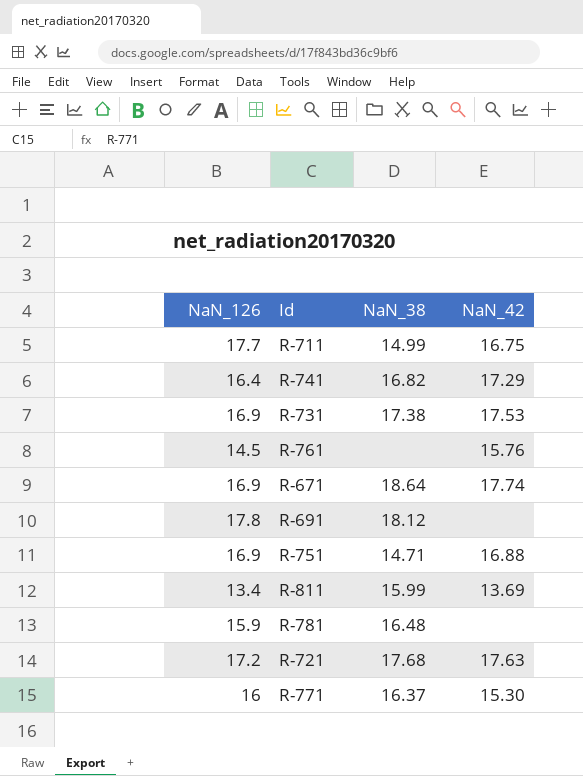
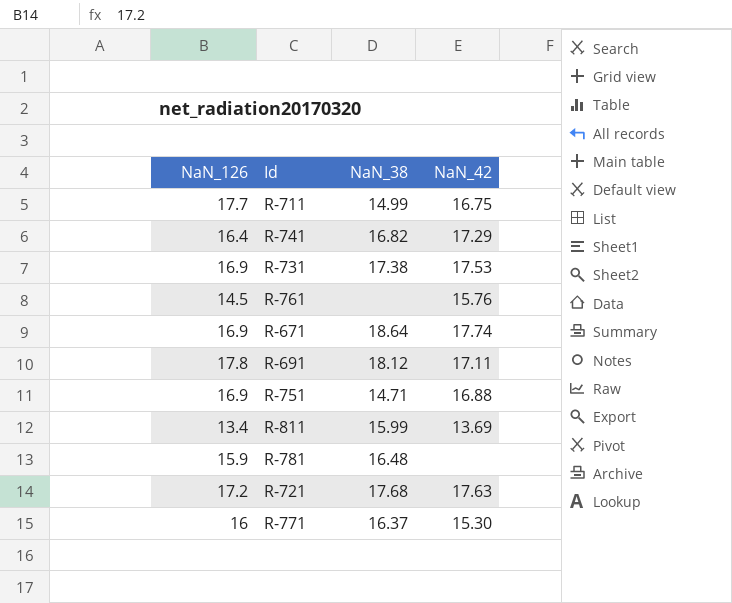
R-691 | NaN_42: none -> 17.11

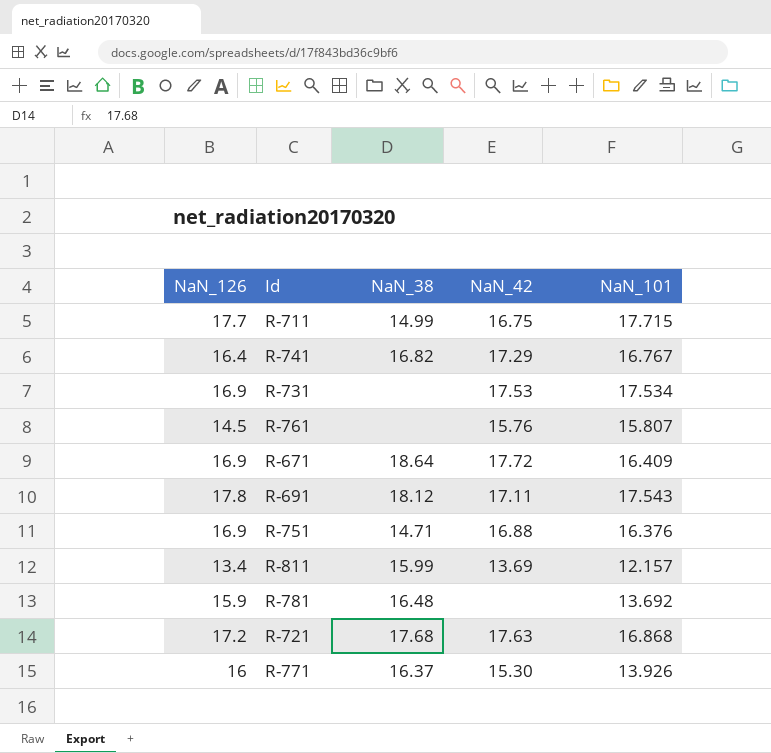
column NaN_101 | position: none -> 5
R-731 | NaN_38: 17.38 -> none
R-671 | NaN_42: 17.74 -> 17.72

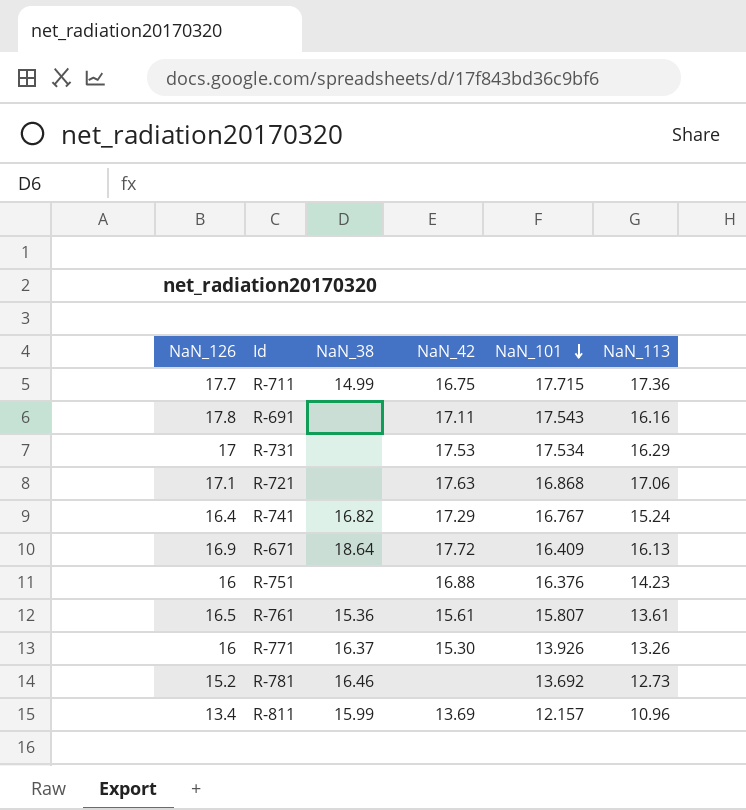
row order: none -> NaN_101 descending
column NaN_113 | position: none -> 6
R-691 | NaN_38: 18.12 -> none
R-731 | NaN_126: 16.9 -> 17
R-721 | NaN_126: 17.2 -> 17.1
R-721 | NaN_38: 17.68 -> none
R-751 | NaN_126: 16.9 -> 16
R-751 | NaN_38: 14.71 -> none
R-761 | NaN_126: 14.5 -> 16.5
R-761 | NaN_38: none -> 15.36
R-761 | NaN_42: 15.76 -> 15.61
R-781 | NaN_126: 15.9 -> 15.2
R-781 | NaN_38: 16.48 -> 16.46

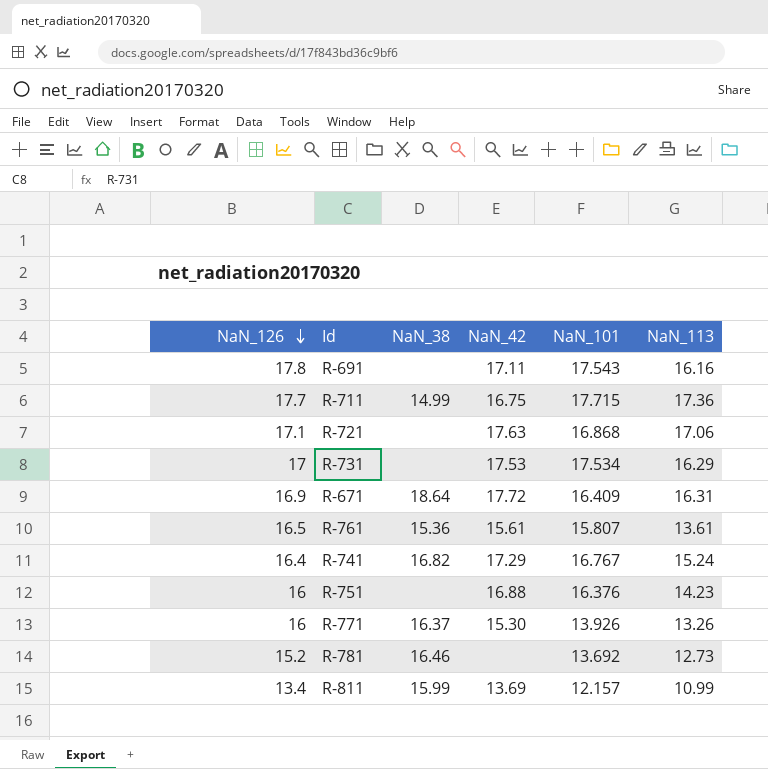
row order: NaN_101 descending -> NaN_126 descending
R-671 | NaN_113: 16.13 -> 16.31
R-811 | NaN_113: 10.96 -> 10.99

